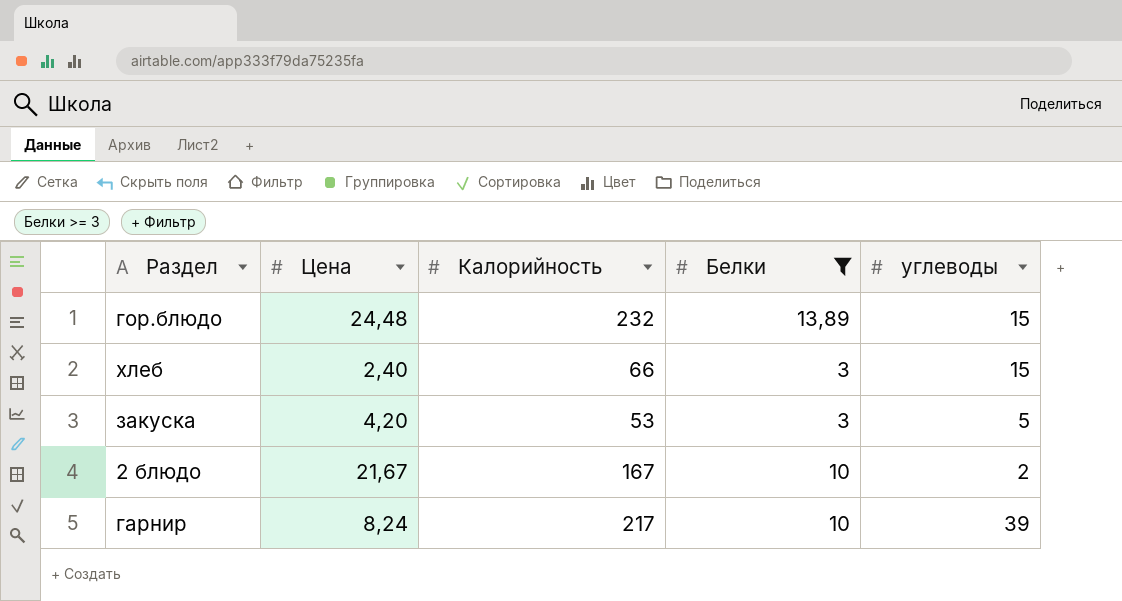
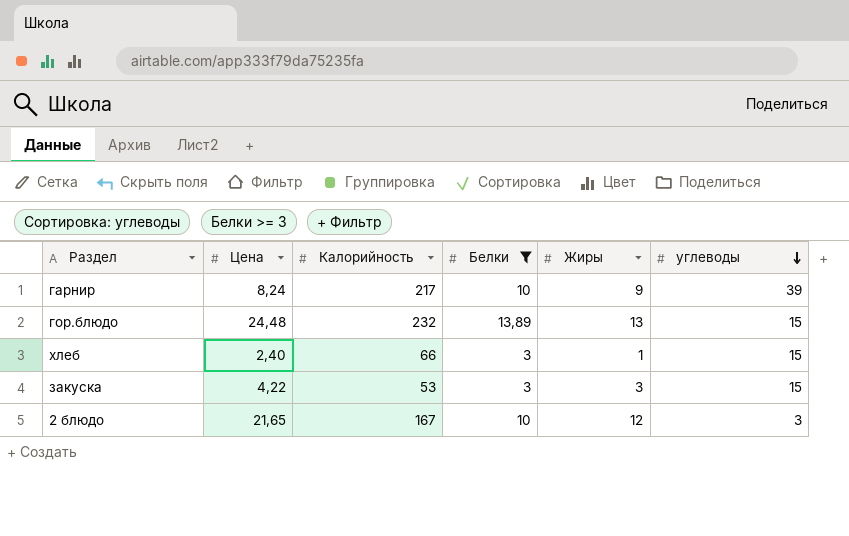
row order: none -> углеводы descending
column Жиры | position: none -> 5
закуска | Цена: 4,20 -> 4,22
закуска | углеводы: 5 -> 15
2 блюдо | Цена: 21,67 -> 21,65
2 блюдо | углеводы: 2 -> 3

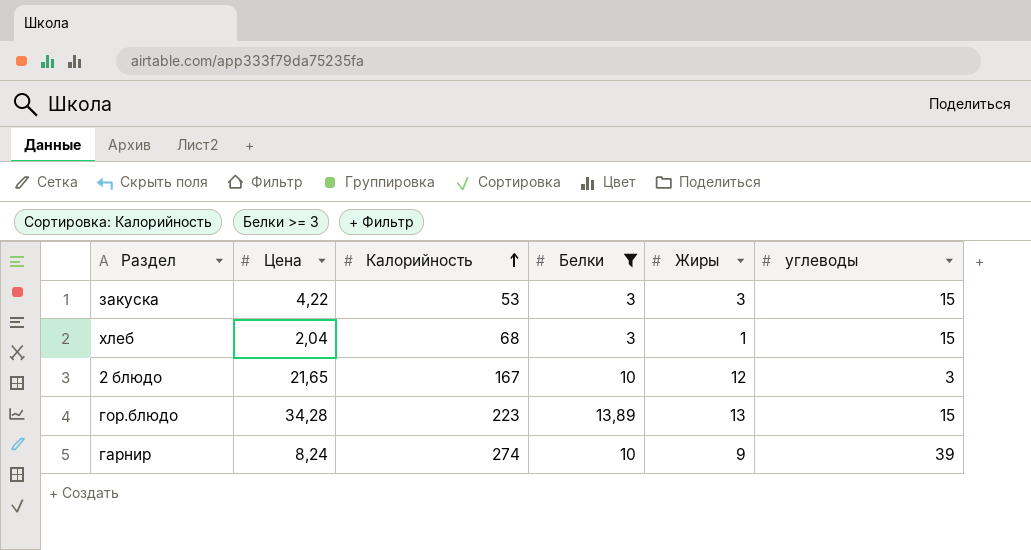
row order: углеводы descending -> Калорийность ascending
хлеб | Цена: 2,40 -> 2,04
хлеб | Калорийность: 66 -> 68
гор.блюдо | Цена: 24,48 -> 34,28
гор.блюдо | Калорийность: 232 -> 223
гарнир | Калорийность: 217 -> 274

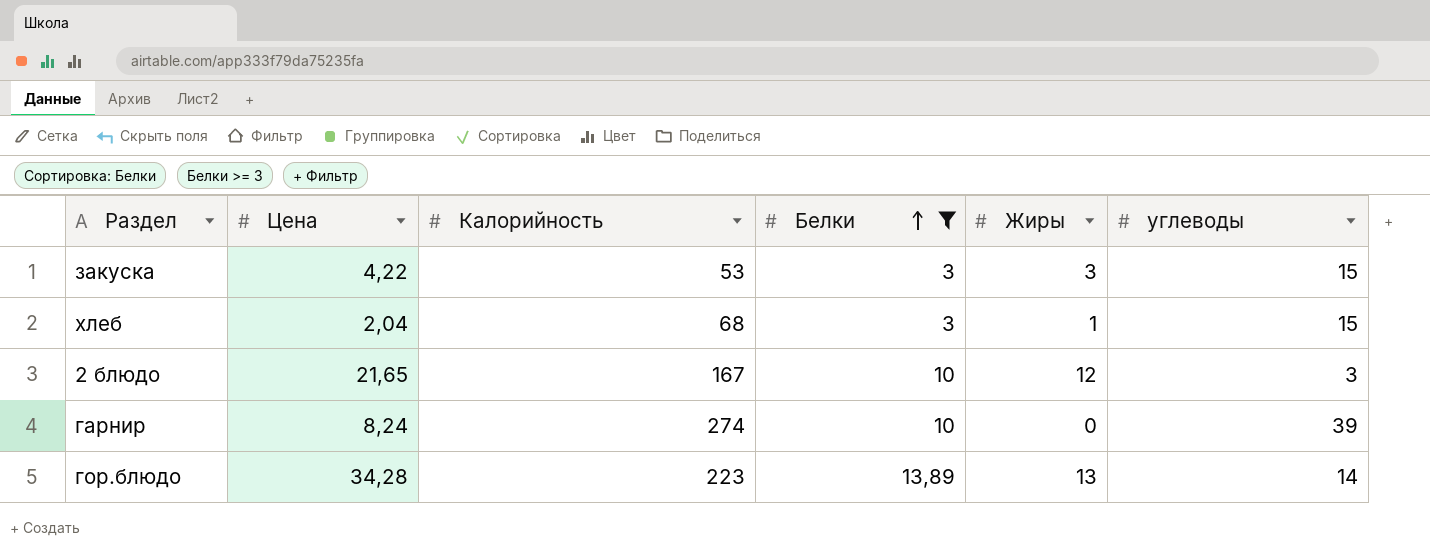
row order: Калорийность ascending -> Белки ascending
гарнир | Жиры: 9 -> 0
гор.блюдо | углеводы: 15 -> 14

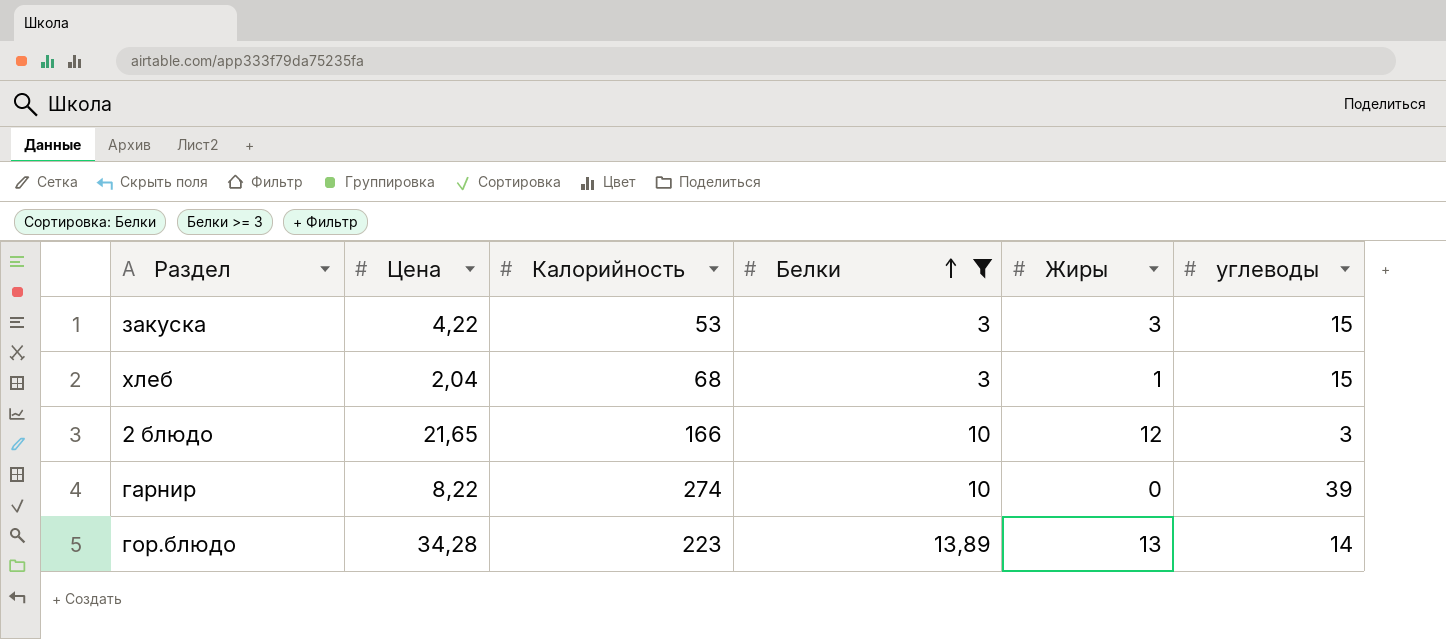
2 блюдо | Калорийность: 167 -> 166
гарнир | Цена: 8,24 -> 8,22

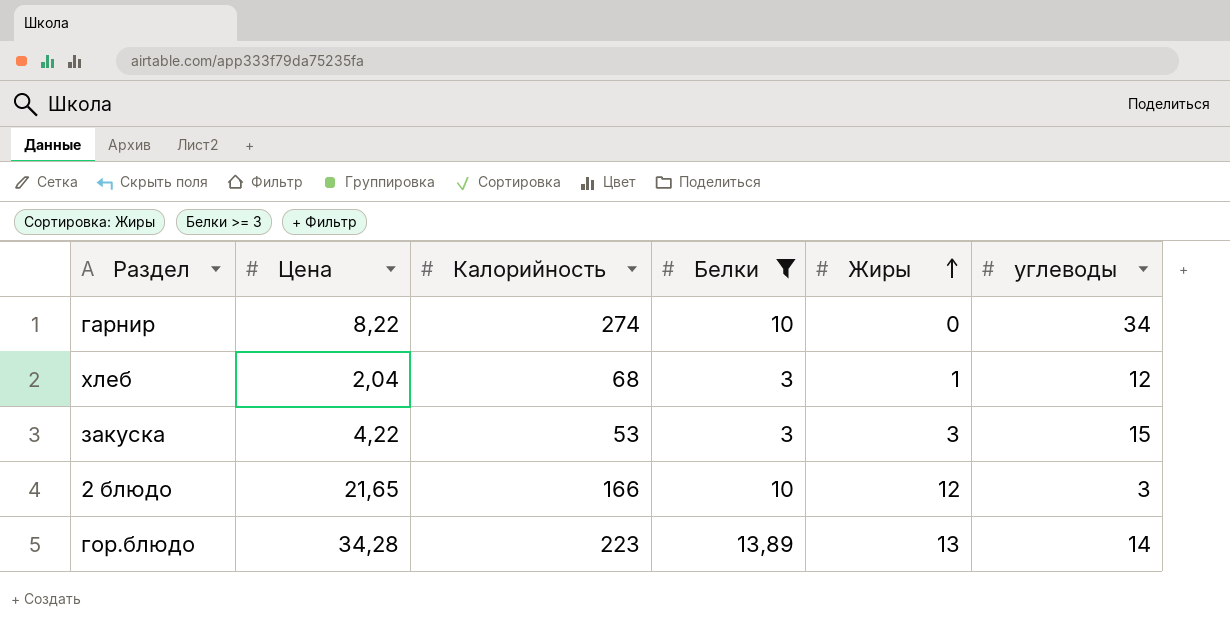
row order: Белки ascending -> Жиры ascending
гарнир | углеводы: 39 -> 34
хлеб | углеводы: 15 -> 12

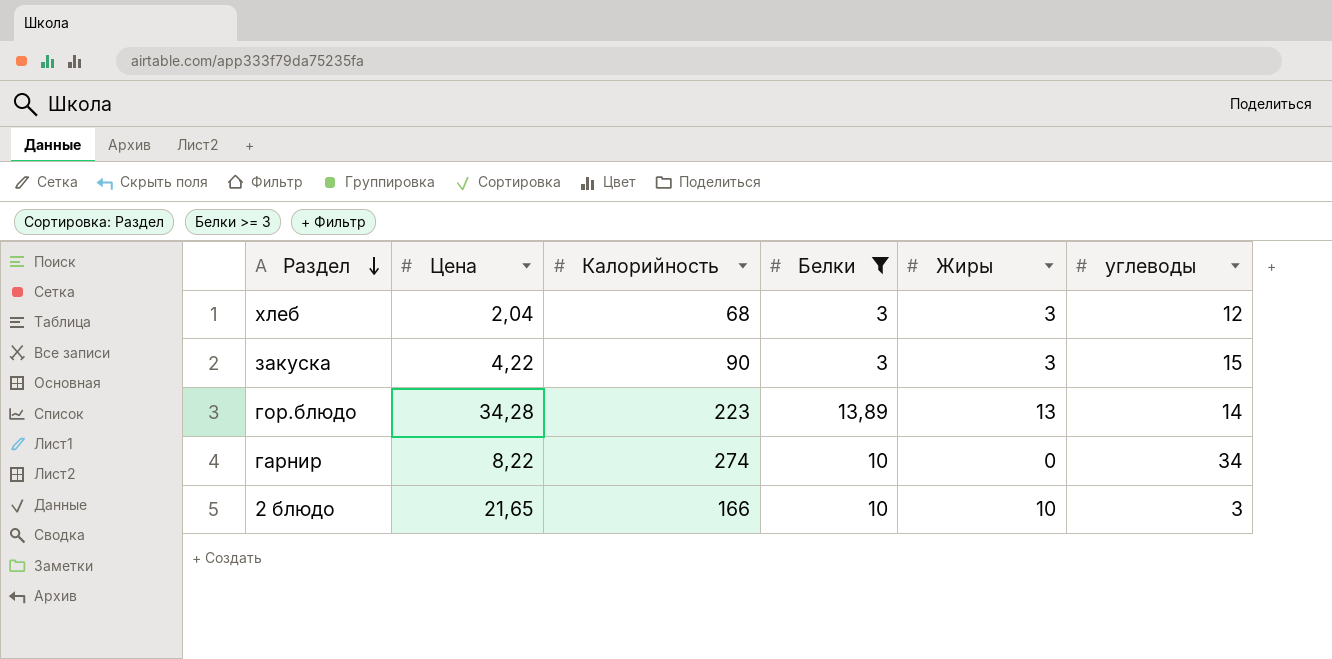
row order: Жиры ascending -> Раздел descending
хлеб | Жиры: 1 -> 3
закуска | Калорийность: 53 -> 90
2 блюдо | Жиры: 12 -> 10

